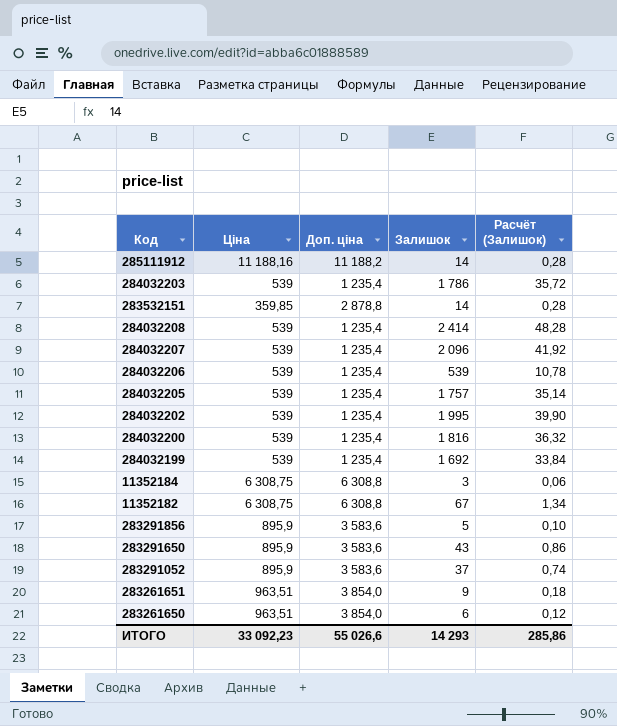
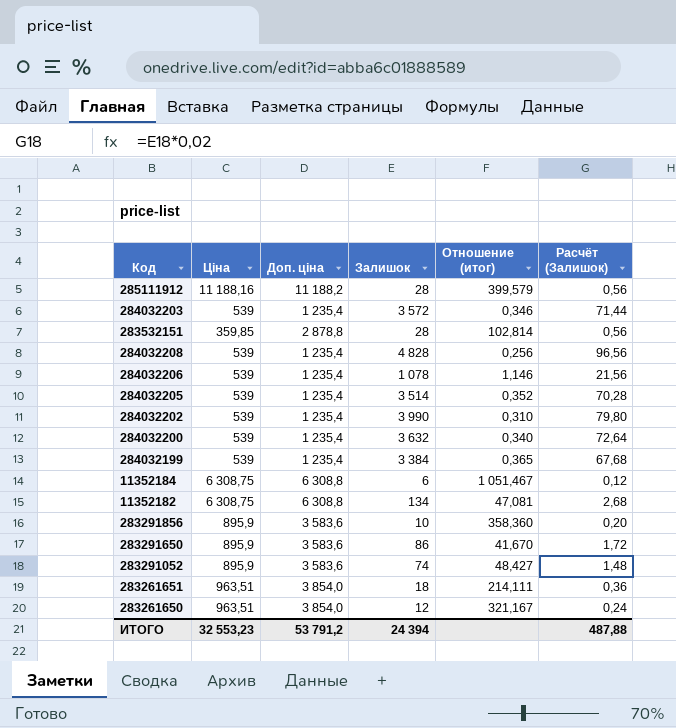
column Отношение (итог) | formula: none -> [Доп. ціна] / [Залишок]
row 284032207: 539 | 1 235,4 | 2 096 | 41,92 -> none
285111912 | Залишок: 14 -> 28
285111912 | Расчёт (Залишок): 0,28 -> 0,56
284032203 | Залишок: 1 786 -> 3 572
284032203 | Расчёт (Залишок): 35,72 -> 71,44
283532151 | Залишок: 14 -> 28
283532151 | Расчёт (Залишок): 0,28 -> 0,56
284032208 | Залишок: 2 414 -> 4 828
284032208 | Расчёт (Залишок): 48,28 -> 96,56
284032206 | Залишок: 539 -> 1 078
284032206 | Расчёт (Залишок): 10,78 -> 21,56
284032205 | Залишок: 1 757 -> 3 514
284032205 | Расчёт (Залишок): 35,14 -> 70,28
284032202 | Залишок: 1 995 -> 3 990
284032202 | Расчёт (Залишок): 39,90 -> 79,80
284032200 | Залишок: 1 816 -> 3 632
284032200 | Расчёт (Залишок): 36,32 -> 72,64
284032199 | Залишок: 1 692 -> 3 384
284032199 | Расчёт (Залишок): 33,84 -> 67,68
11352184 | Залишок: 3 -> 6
11352184 | Расчёт (Залишок): 0,06 -> 0,12
11352182 | Залишок: 67 -> 134
11352182 | Расчёт (Залишок): 1,34 -> 2,68
283291856 | Залишок: 5 -> 10
283291856 | Расчёт (Залишок): 0,10 -> 0,20
283291650 | Залишок: 43 -> 86
283291650 | Расчёт (Залишок): 0,86 -> 1,72
283291052 | Залишок: 37 -> 74
283291052 | Расчёт (Залишок): 0,74 -> 1,48
283261651 | Залишок: 9 -> 18
283261651 | Расчёт (Залишок): 0,18 -> 0,36
283261650 | Залишок: 6 -> 12
283261650 | Расчёт (Залишок): 0,12 -> 0,24
ИТОГО | Ціна: 33 092,23 -> 32 553,23
ИТОГО | Доп. ціна: 55 026,6 -> 53 791,2
ИТОГО | Залишок: 14 293 -> 24 394
ИТОГО | Расчёт (Залишок): 285,86 -> 487,88

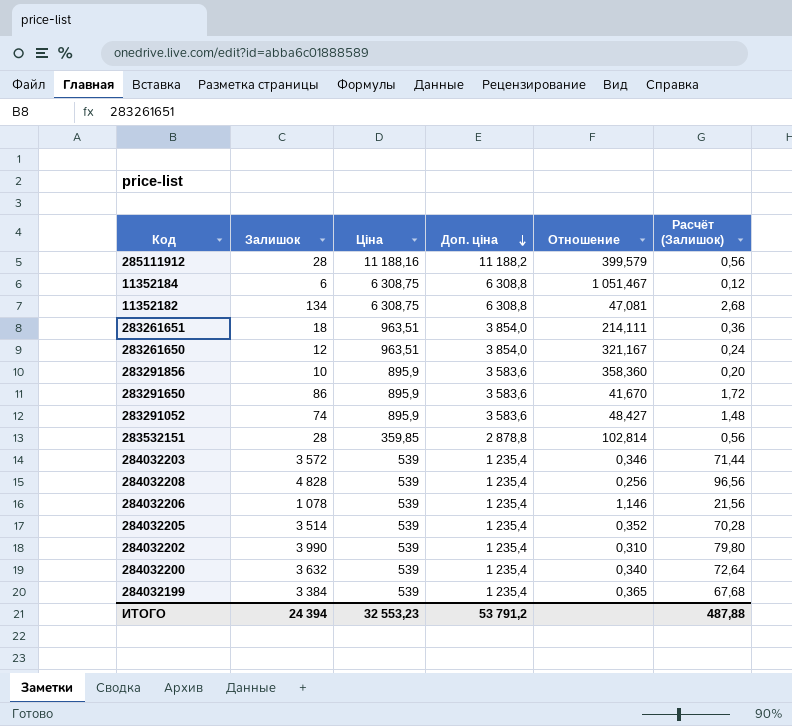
row order: none -> Доп. ціна descending
column Залишок | position: 4 -> 2
column name: Отношение (итог) -> Отношение

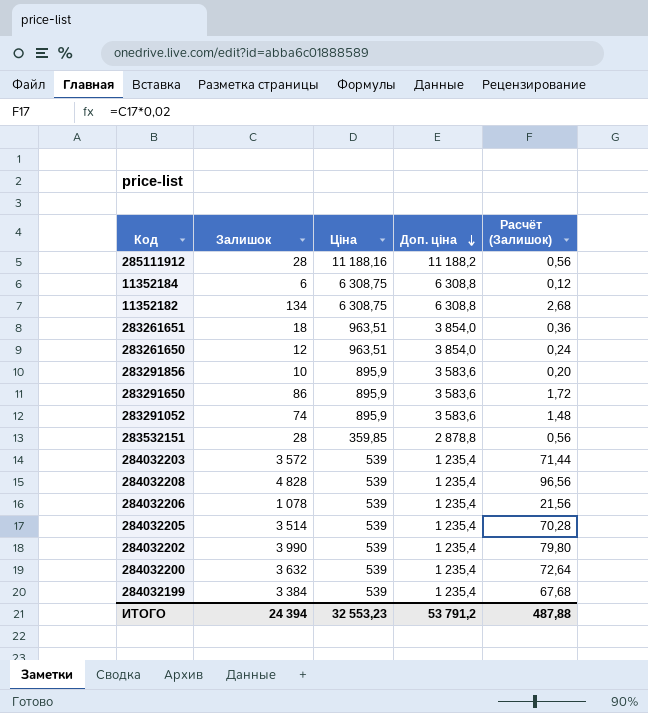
column Отношение | formula: [Доп. ціна] / [Залишок] -> none

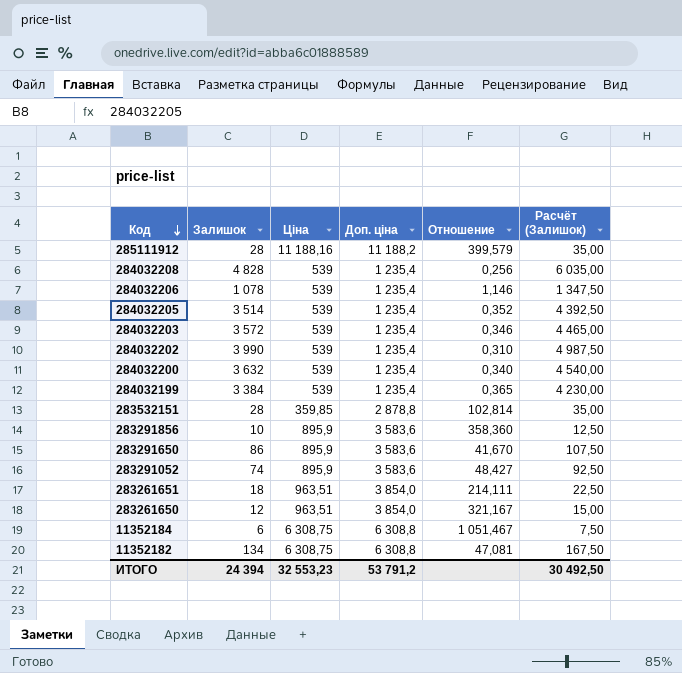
row order: Доп. ціна descending -> Код descending
column Отношение | formula: none -> [Доп. ціна] / [Залишок]
column Расчёт (Залишок) | formula: [Залишок] * 0,02 -> [Залишок] * 1,25
ИТОГО | Расчёт (Залишок): 487,88 -> 30 492,50

